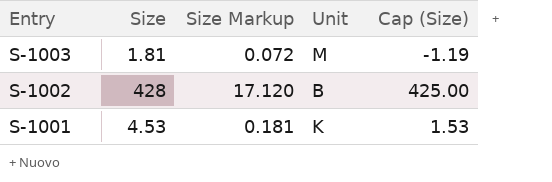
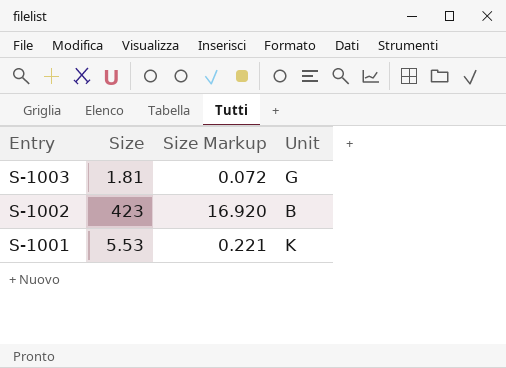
column Cap (Size) | formula: [Size] - 3 -> none
S-1003 | Unit: M -> G
S-1002 | Size: 428 -> 423
S-1002 | Size Markup: 17.120 -> 16.920
S-1001 | Size: 4.53 -> 5.53
S-1001 | Size Markup: 0.181 -> 0.221

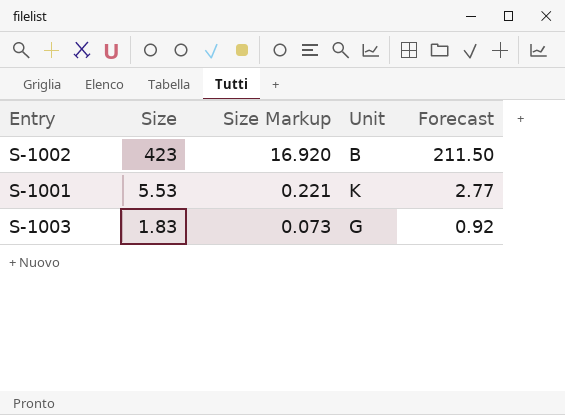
row order: Entry descending -> Size descending
column Forecast | formula: none -> [Size] * 0.5
S-1003 | Size: 1.81 -> 1.83
S-1003 | Size Markup: 0.072 -> 0.073

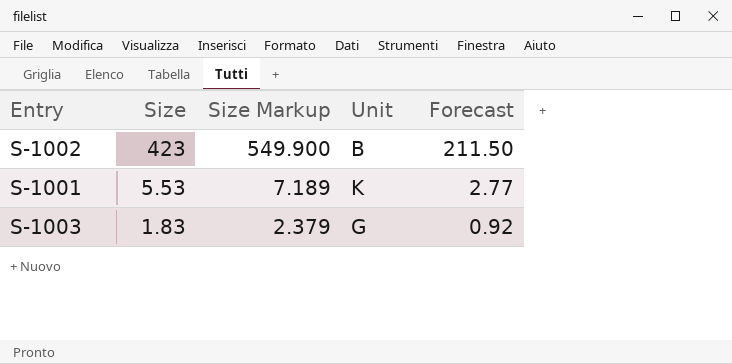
column Size Markup | formula: [Size] * 0.04 -> [Size] * 1.3

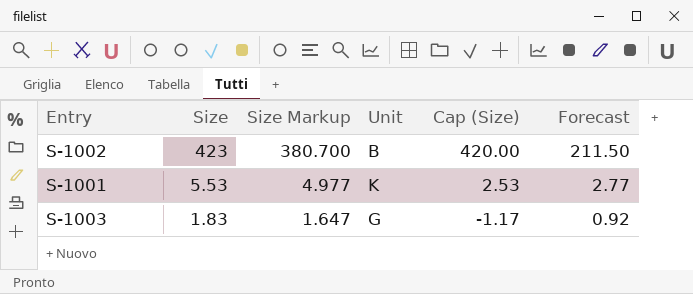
column Size Markup | formula: [Size] * 1.3 -> [Size] * 0.9
column Cap (Size) | formula: none -> [Size] - 3

